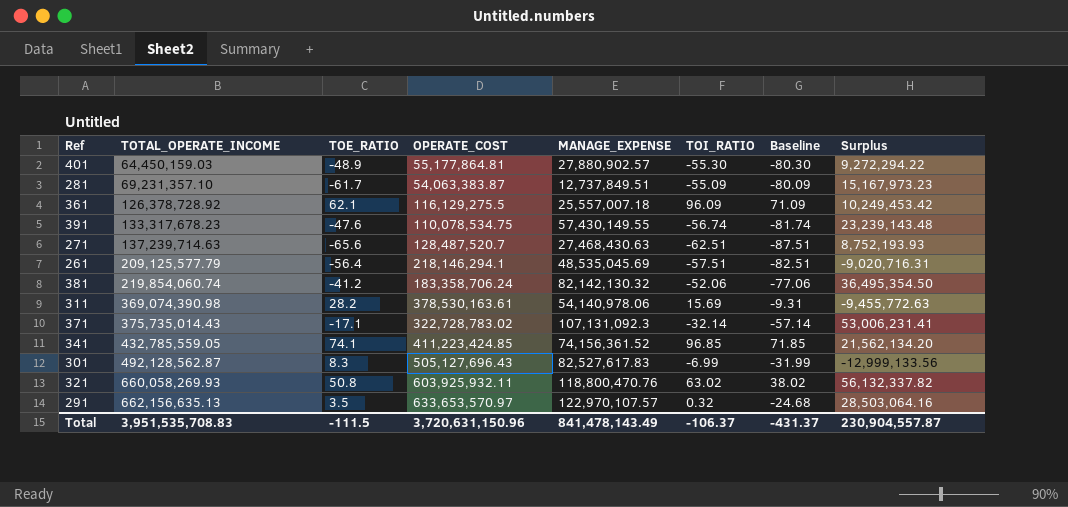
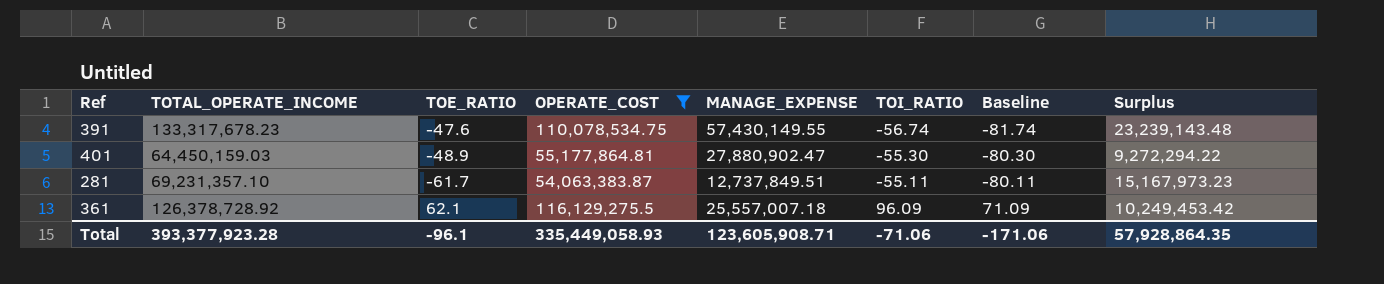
filter: none -> OPERATE_COST <= 116,129,275.5
row order: TOTAL_OPERATE_INCOME ascending -> TOI_RATIO ascending
401 | MANAGE_EXPENSE: 27,880,902.57 -> 27,880,902.47
281 | TOI_RATIO: -55.09 -> -55.11
281 | Baseline: -80.09 -> -80.11
Total | TOTAL_OPERATE_INCOME: 3,951,535,708.83 -> 393,377,923.28
Total | TOE_RATIO: -111.5 -> -96.1
Total | OPERATE_COST: 3,720,631,150.96 -> 335,449,058.93
Total | MANAGE_EXPENSE: 841,478,143.49 -> 123,605,908.71
Total | TOI_RATIO: -106.37 -> -71.06
Total | Baseline: -431.37 -> -171.06
Total | Surplus: 230,904,557.87 -> 57,928,864.35

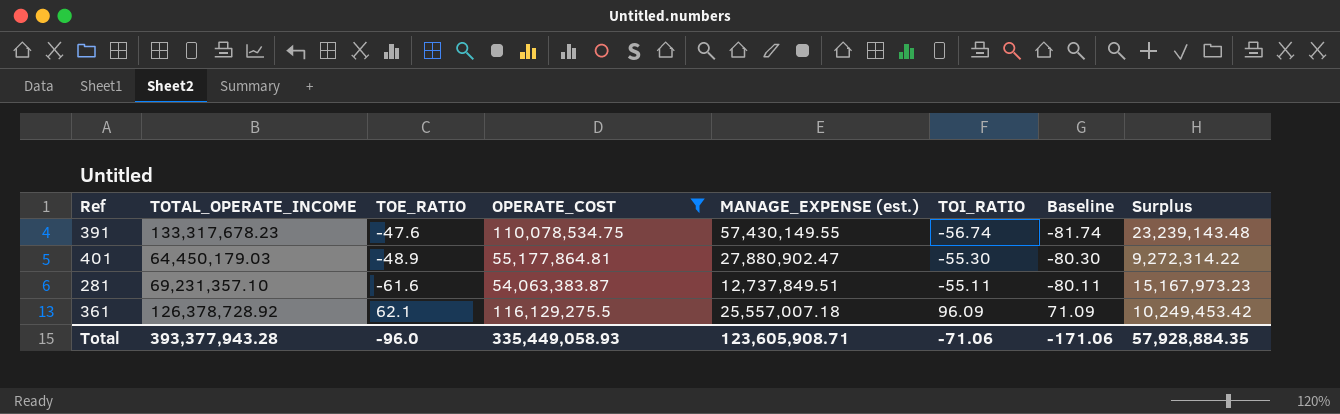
column name: MANAGE_EXPENSE -> MANAGE_EXPENSE (est.)
401 | TOTAL_OPERATE_INCOME: 64,450,159.03 -> 64,450,179.03
401 | Surplus: 9,272,294.22 -> 9,272,314.22
281 | TOE_RATIO: -61.7 -> -61.6
Total | TOTAL_OPERATE_INCOME: 393,377,923.28 -> 393,377,943.28
Total | TOE_RATIO: -96.1 -> -96.0
Total | Surplus: 57,928,864.35 -> 57,928,884.35

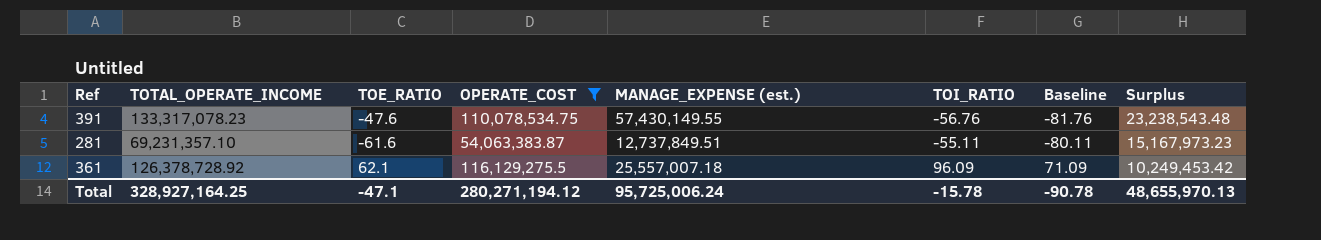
row 401: 64,450,179.03 | -48.9 | 55,177,864.81 | 27,880,902.47 | -55.30 | -80.30 | 9,272,314.22 -> none
391 | TOTAL_OPERATE_INCOME: 133,317,678.23 -> 133,317,078.23
391 | TOI_RATIO: -56.74 -> -56.76
391 | Baseline: -81.74 -> -81.76
391 | Surplus: 23,239,143.48 -> 23,238,543.48
Total | TOTAL_OPERATE_INCOME: 393,377,943.28 -> 328,927,164.25
Total | TOE_RATIO: -96.0 -> -47.1
Total | OPERATE_COST: 335,449,058.93 -> 280,271,194.12
Total | MANAGE_EXPENSE (est.): 123,605,908.71 -> 95,725,006.24
Total | TOI_RATIO: -71.06 -> -15.78
Total | Baseline: -171.06 -> -90.78
Total | Surplus: 57,928,884.35 -> 48,655,970.13

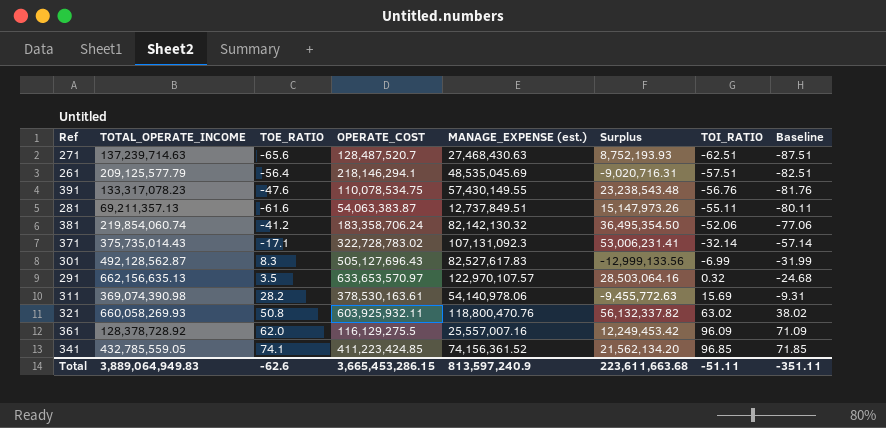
filter: OPERATE_COST <= 116,129,275.5 -> none
column Surplus | position: 8 -> 6
281 | TOTAL_OPERATE_INCOME: 69,231,357.10 -> 69,211,357.13
281 | Surplus: 15,167,973.23 -> 15,147,973.26
361 | TOTAL_OPERATE_INCOME: 126,378,728.92 -> 128,378,728.92
361 | TOE_RATIO: 62.1 -> 62.0
361 | MANAGE_EXPENSE (est.): 25,557,007.18 -> 25,557,007.16
361 | Surplus: 10,249,453.42 -> 12,249,453.42
Total | TOTAL_OPERATE_INCOME: 328,927,164.25 -> 3,889,064,949.83
Total | TOE_RATIO: -47.1 -> -62.6
Total | OPERATE_COST: 280,271,194.12 -> 3,665,453,286.15
Total | MANAGE_EXPENSE (est.): 95,725,006.24 -> 813,597,240.9
Total | Surplus: 48,655,970.13 -> 223,611,663.68
Total | TOI_RATIO: -15.78 -> -51.11
Total | Baseline: -90.78 -> -351.11

